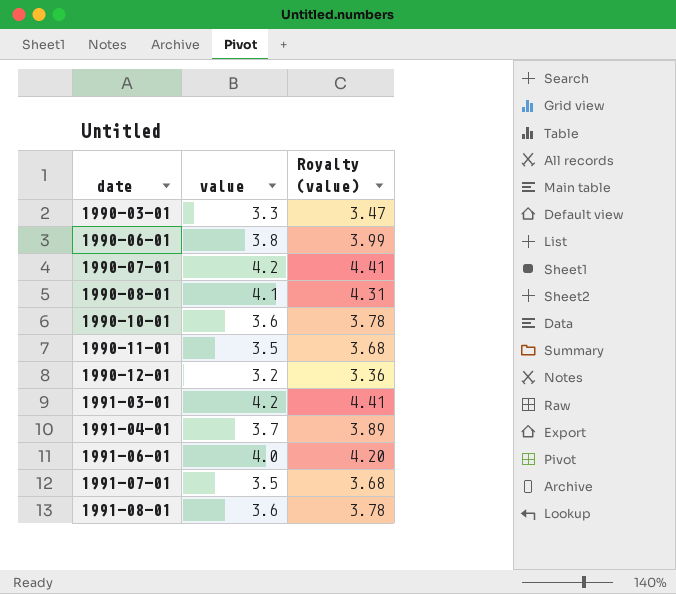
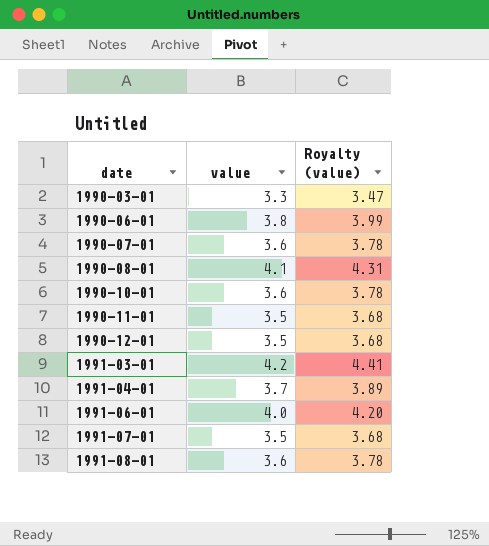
1990-07-01 | value: 4.2 -> 3.6
1990-07-01 | Royalty (value): 4.41 -> 3.78
1990-12-01 | value: 3.2 -> 3.5
1990-12-01 | Royalty (value): 3.36 -> 3.68

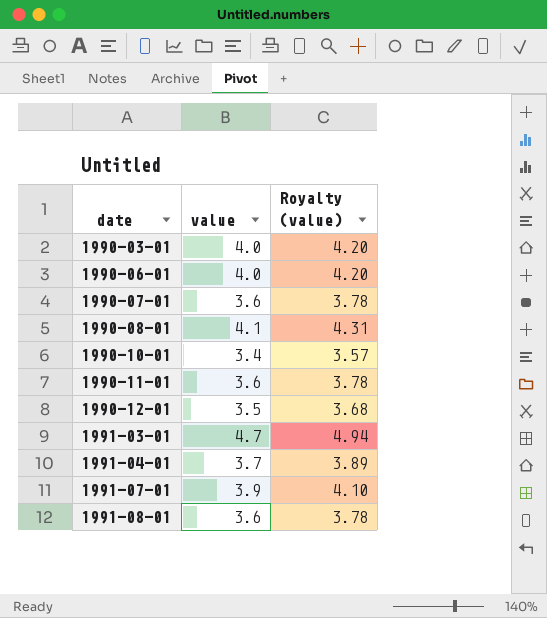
row 1991-06-01: 4.0 | 4.20 -> none
1990-03-01 | value: 3.3 -> 4.0
1990-03-01 | Royalty (value): 3.47 -> 4.20
1990-06-01 | value: 3.8 -> 4.0
1990-06-01 | Royalty (value): 3.99 -> 4.20
1990-10-01 | value: 3.6 -> 3.4
1990-10-01 | Royalty (value): 3.78 -> 3.57
1990-11-01 | value: 3.5 -> 3.6
1990-11-01 | Royalty (value): 3.68 -> 3.78
1991-03-01 | value: 4.2 -> 4.7
1991-03-01 | Royalty (value): 4.41 -> 4.94
1991-07-01 | value: 3.5 -> 3.9
1991-07-01 | Royalty (value): 3.68 -> 4.10

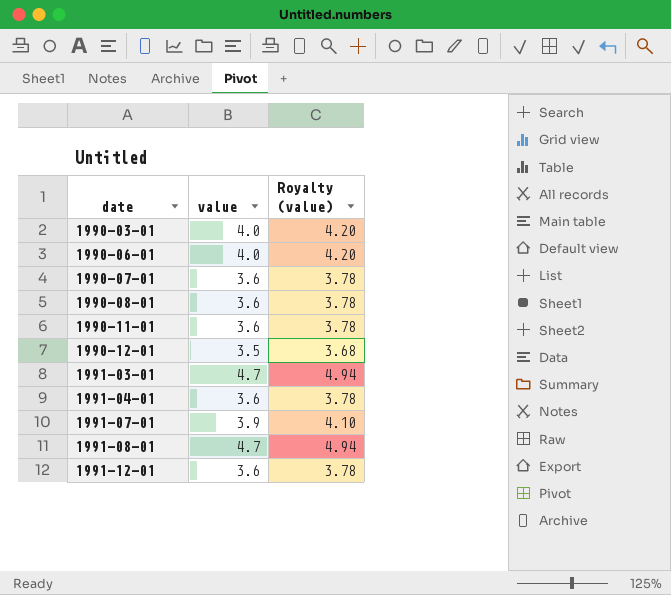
row 1990-10-01: 3.4 | 3.57 -> none
1990-08-01 | value: 4.1 -> 3.6
1990-08-01 | Royalty (value): 4.31 -> 3.78
1991-04-01 | value: 3.7 -> 3.6
1991-04-01 | Royalty (value): 3.89 -> 3.78
1991-08-01 | value: 3.6 -> 4.7
1991-08-01 | Royalty (value): 3.78 -> 4.94
row 1991-12-01: none -> 3.6 | 3.78

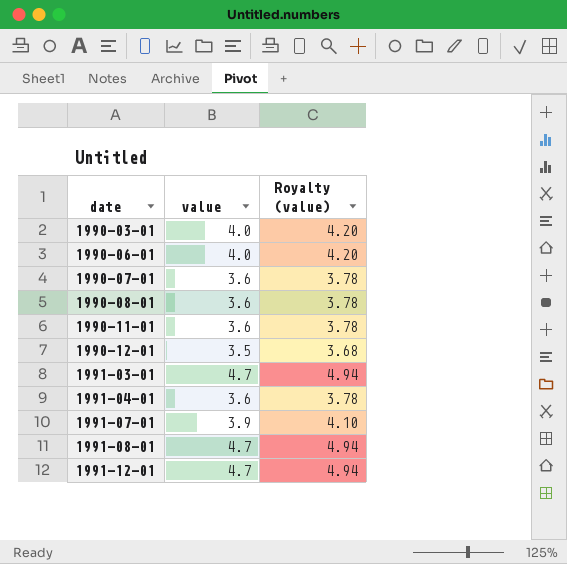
1991-12-01 | value: 3.6 -> 4.7
1991-12-01 | Royalty (value): 3.78 -> 4.94

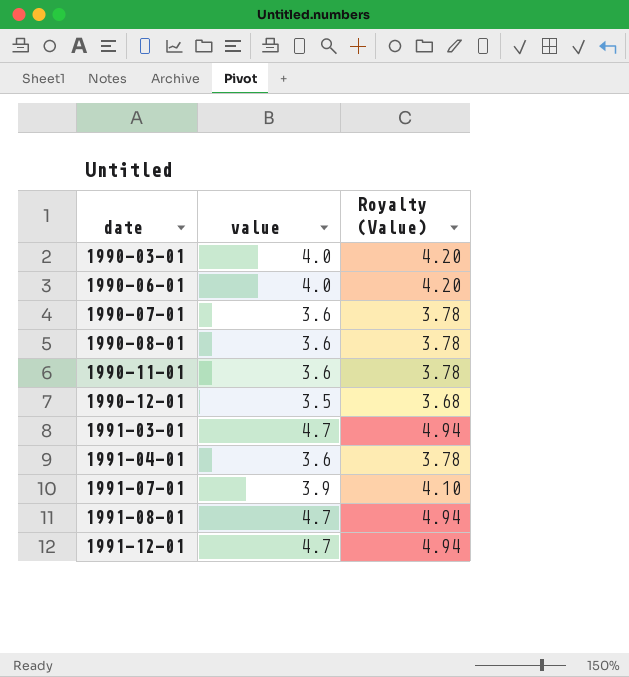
column name: Royalty (value) -> Royalty (Value)

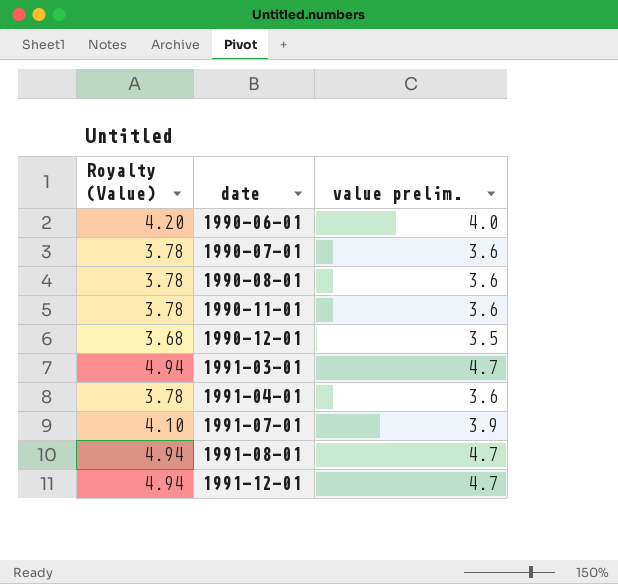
column Royalty (Value) | position: 3 -> 1
column name: value -> value prelim.
row 1990-03-01: 4.0 | 4.20 -> none

